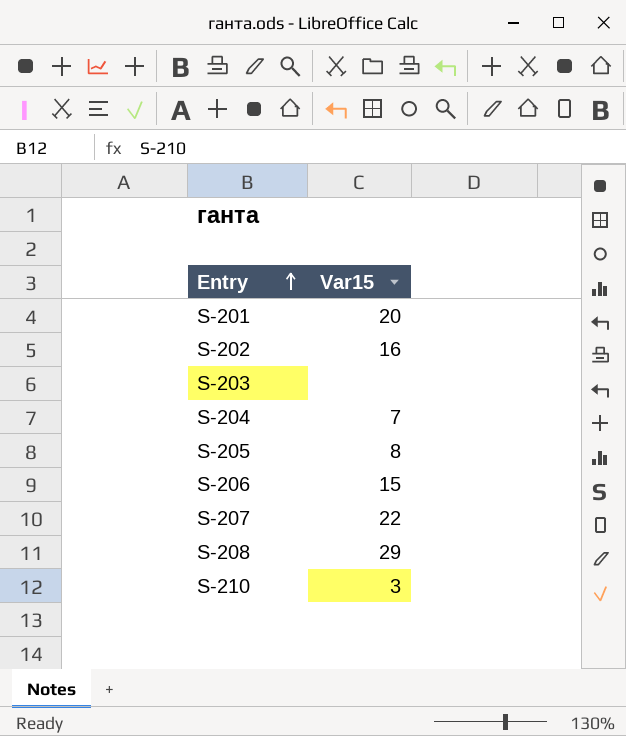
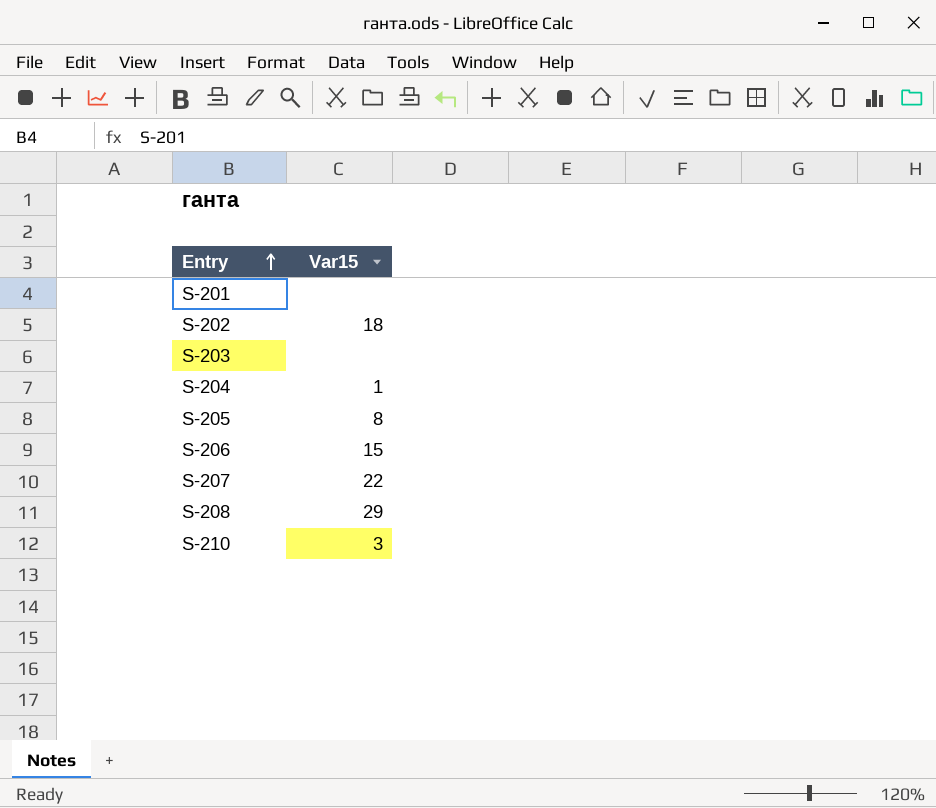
S-201 | Var15: 20 -> none
S-202 | Var15: 16 -> 18
S-204 | Var15: 7 -> 1

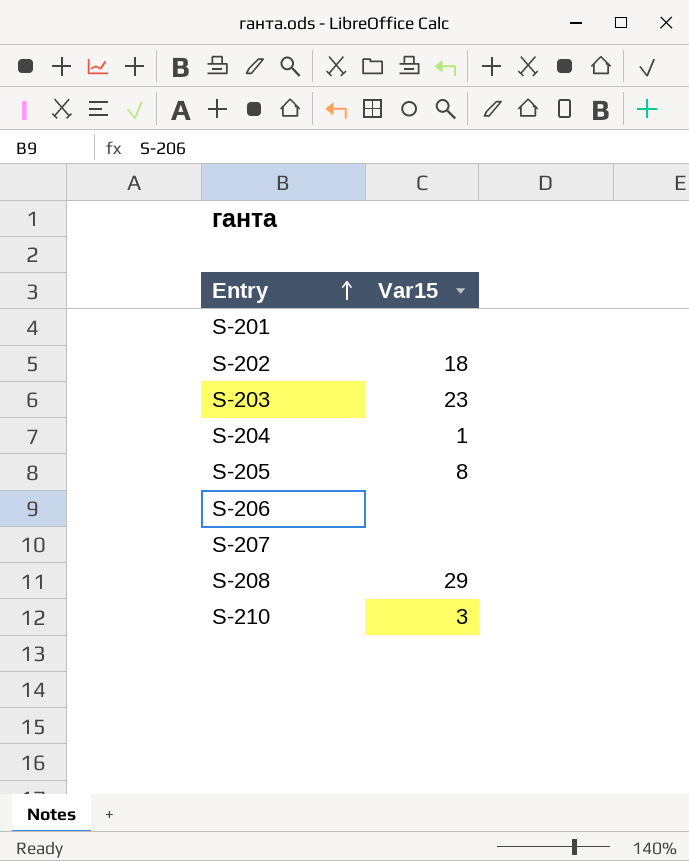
S-203 | Var15: none -> 23
S-206 | Var15: 15 -> none
S-207 | Var15: 22 -> none

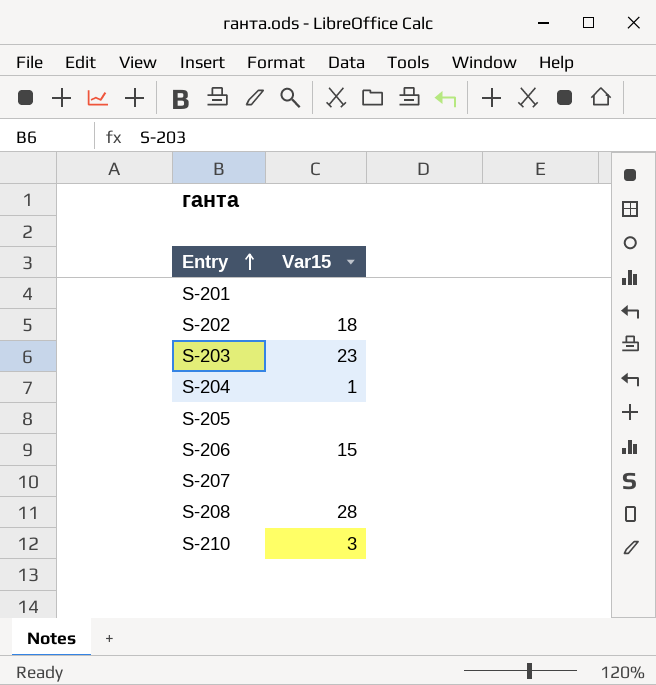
S-205 | Var15: 8 -> none
S-206 | Var15: none -> 15
S-208 | Var15: 29 -> 28

